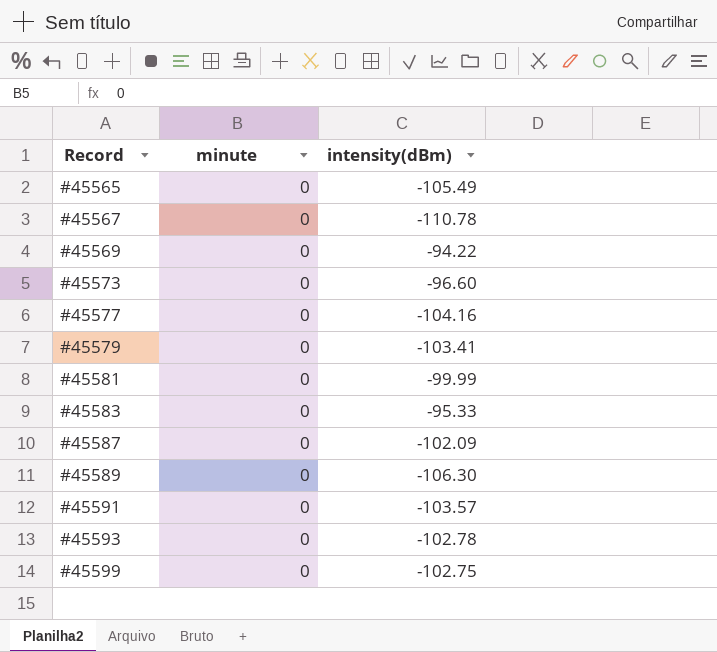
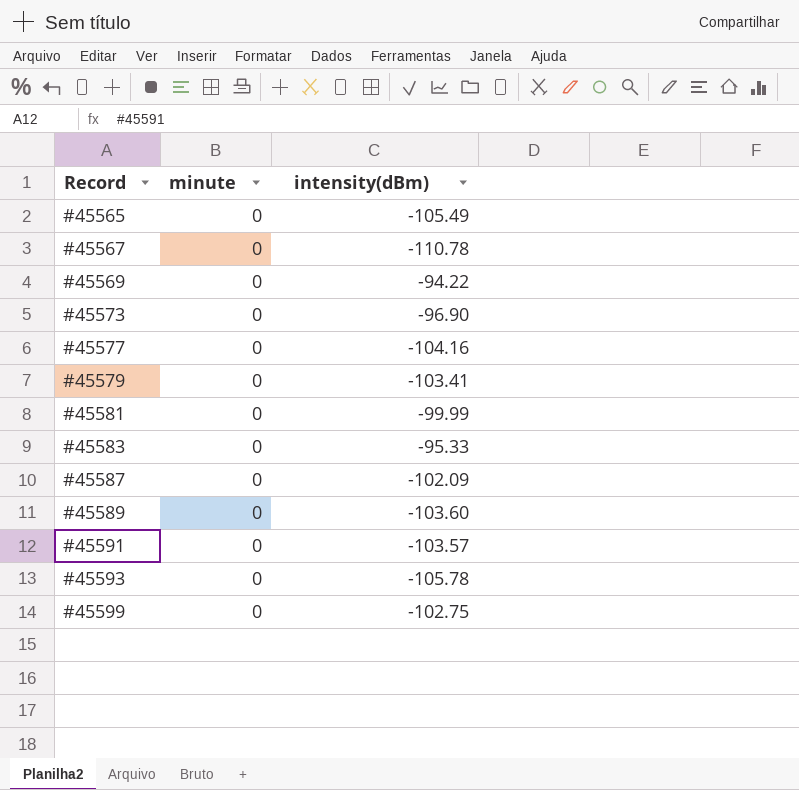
#45573 | intensity(dBm): -96.60 -> -96.90
#45589 | intensity(dBm): -106.30 -> -103.60
#45593 | intensity(dBm): -102.78 -> -105.78

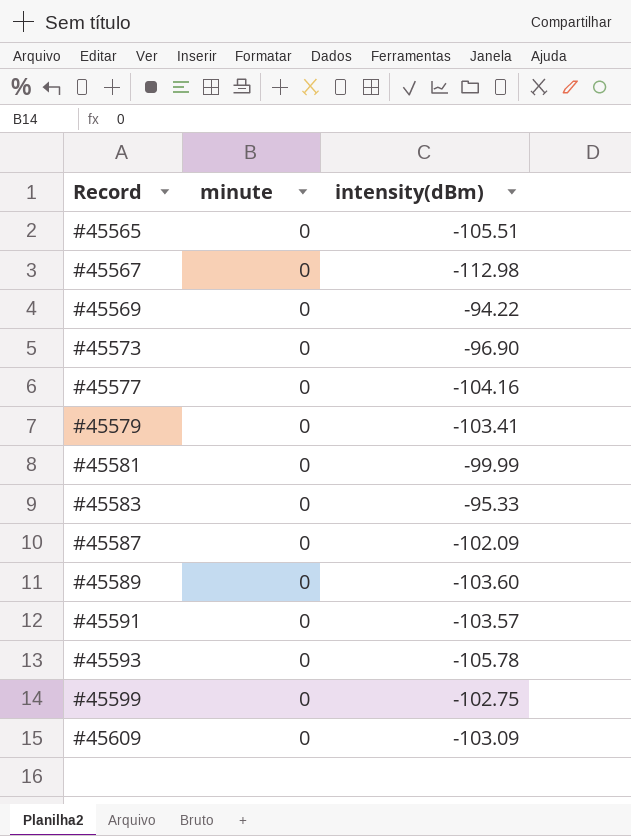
#45565 | intensity(dBm): -105.49 -> -105.51
#45567 | intensity(dBm): -110.78 -> -112.98
row #45609: none -> 0 | -103.09

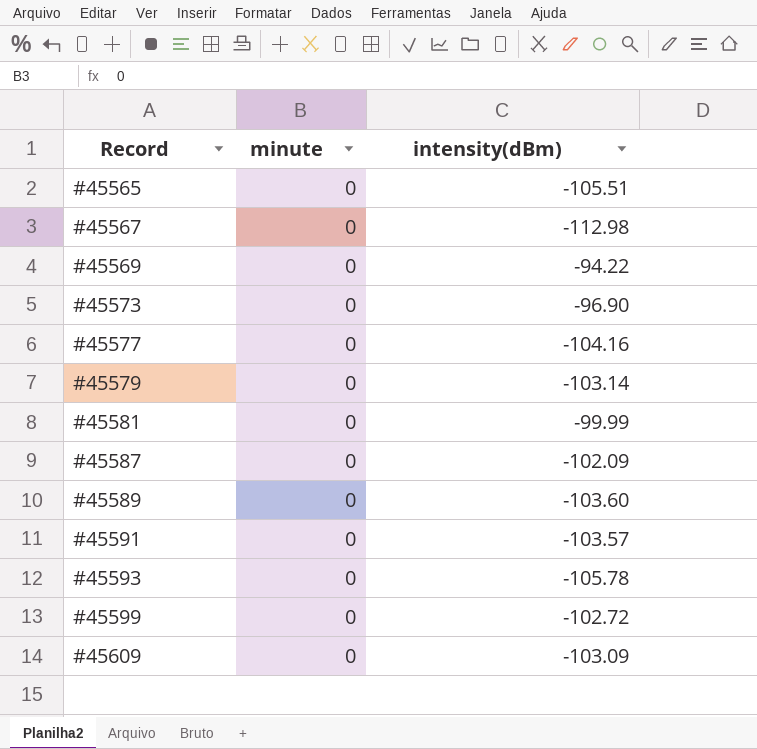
row #45583: 0 | -95.33 -> none
#45579 | intensity(dBm): -103.41 -> -103.14
#45599 | intensity(dBm): -102.75 -> -102.72

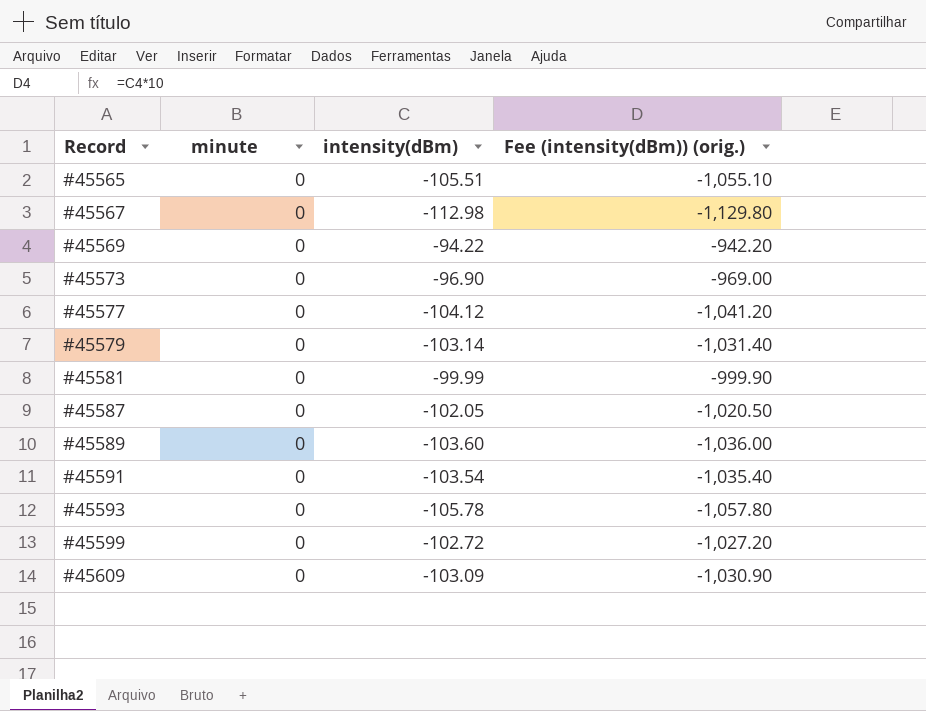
column Fee (intensity(dBm)) (orig.) | formula: none -> [intensity(dBm)] * 10
#45577 | intensity(dBm): -104.16 -> -104.12
#45587 | intensity(dBm): -102.09 -> -102.05
#45591 | intensity(dBm): -103.57 -> -103.54

